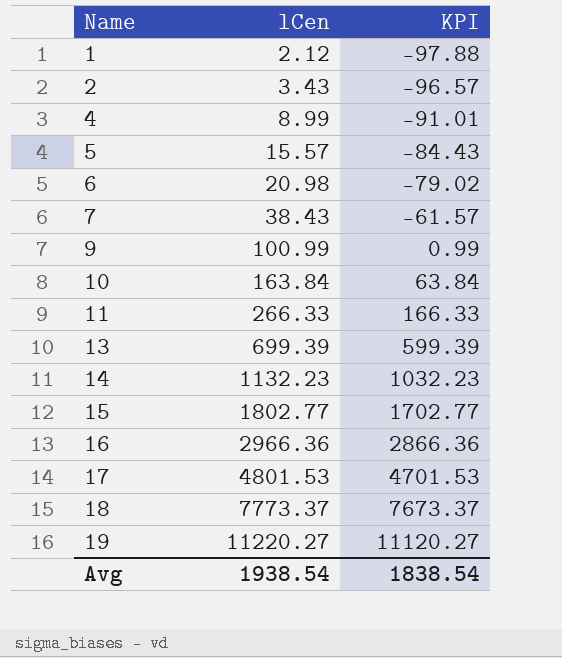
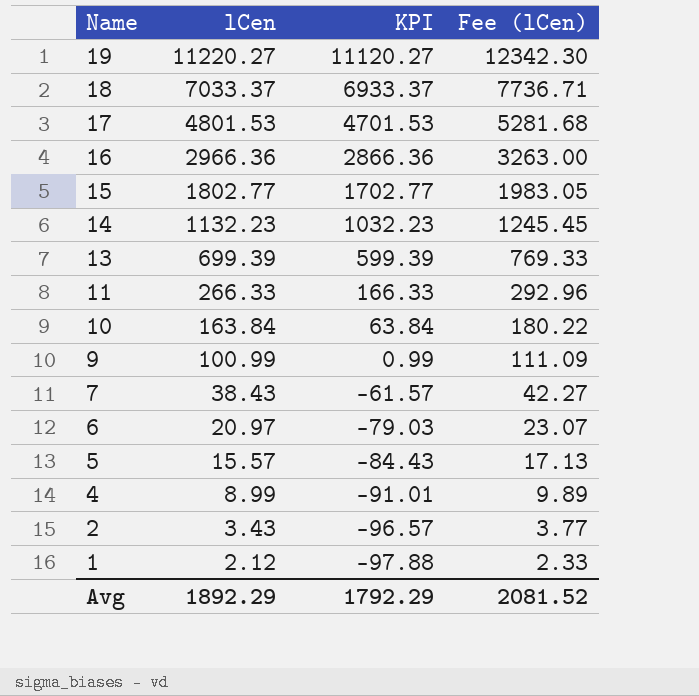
row order: Name ascending -> Name descending
column Fee (lCen) | formula: none -> [lCen] * 1.1
18 | lCen: 7773.37 -> 7033.37
18 | KPI: 7673.37 -> 6933.37
6 | lCen: 20.98 -> 20.97
6 | KPI: -79.02 -> -79.03
Avg | lCen: 1938.54 -> 1892.29
Avg | KPI: 1838.54 -> 1792.29

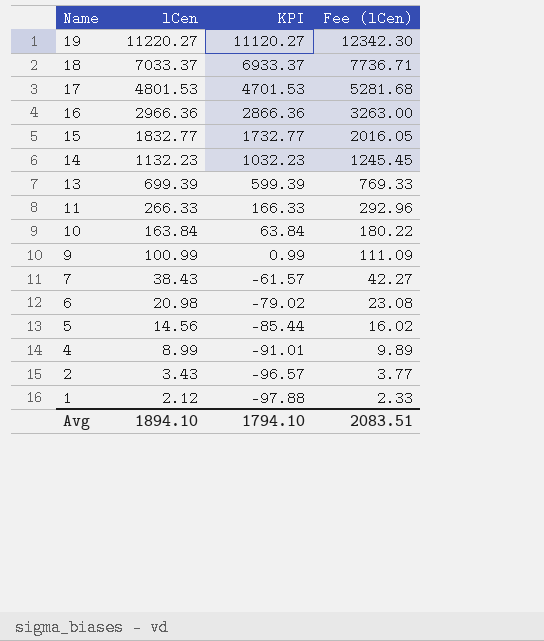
15 | lCen: 1802.77 -> 1832.77
15 | KPI: 1702.77 -> 1732.77
15 | Fee (lCen): 1983.05 -> 2016.05
6 | lCen: 20.97 -> 20.98
6 | KPI: -79.03 -> -79.02
6 | Fee (lCen): 23.07 -> 23.08
5 | lCen: 15.57 -> 14.56
5 | KPI: -84.43 -> -85.44
5 | Fee (lCen): 17.13 -> 16.02
Avg | lCen: 1892.29 -> 1894.10
Avg | KPI: 1792.29 -> 1794.10
Avg | Fee (lCen): 2081.52 -> 2083.51

